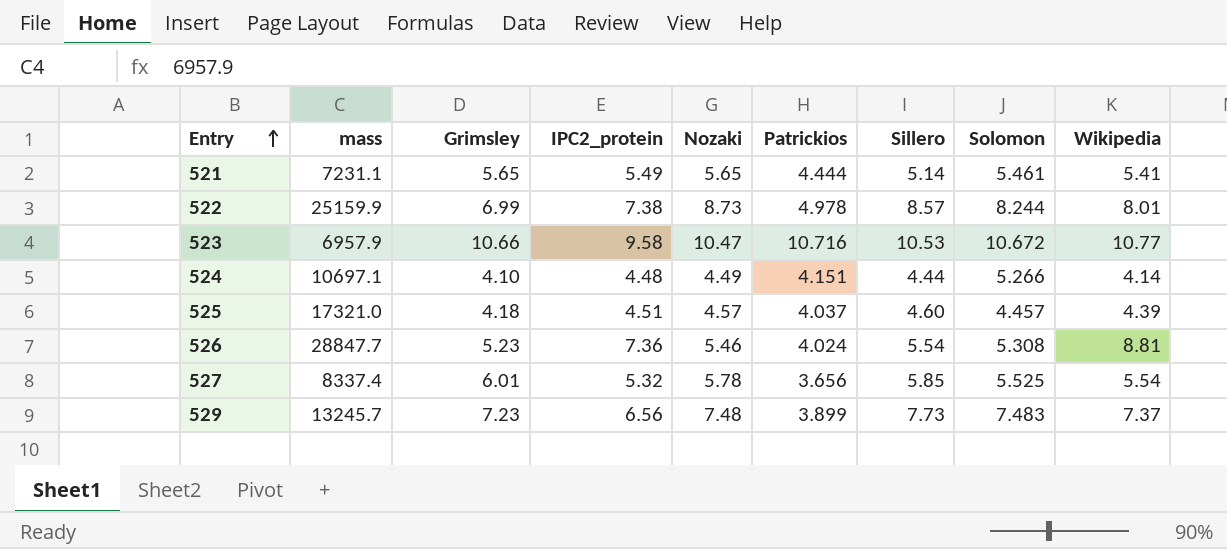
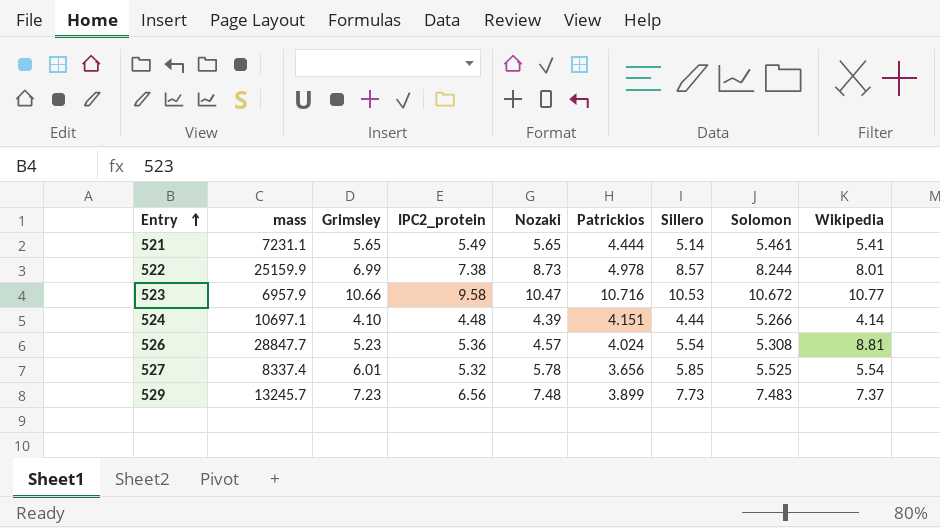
row 525: 17321.0 | 4.18 | 4.51 | 4.57 | 4.037 | 4.60 | 4.457 | 4.39 -> none
524 | Nozaki: 4.49 -> 4.39
526 | IPC2_protein: 7.36 -> 5.36
526 | Nozaki: 5.46 -> 4.57

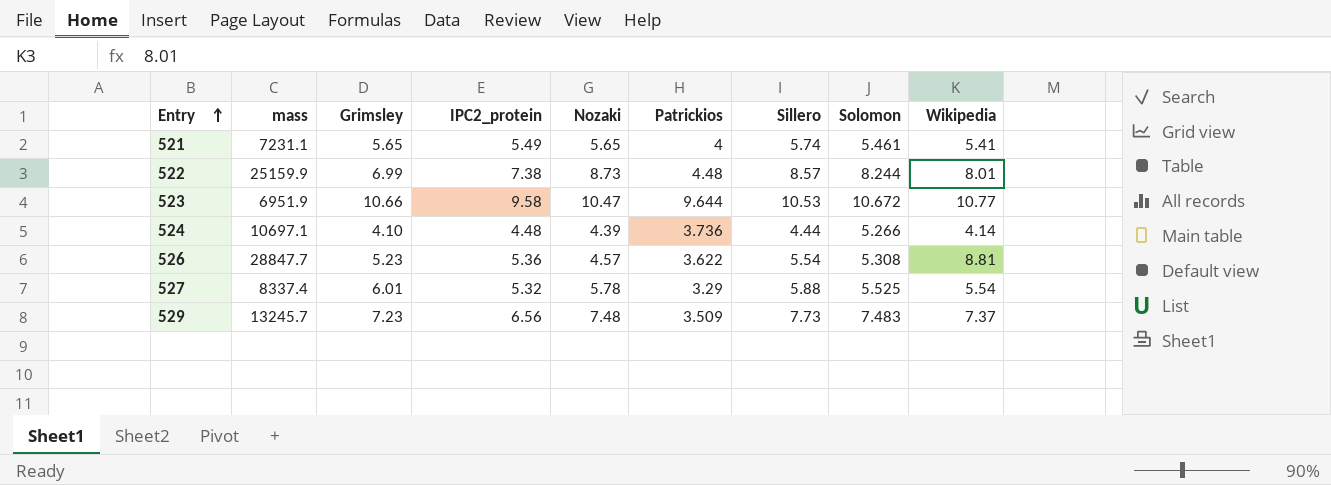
521 | Patrickios: 4.444 -> 4
521 | Sillero: 5.14 -> 5.74
522 | Patrickios: 4.978 -> 4.48
523 | mass: 6957.9 -> 6951.9
523 | Patrickios: 10.716 -> 9.644
524 | Patrickios: 4.151 -> 3.736
526 | Patrickios: 4.024 -> 3.622
527 | Patrickios: 3.656 -> 3.29
527 | Sillero: 5.85 -> 5.88
529 | Patrickios: 3.899 -> 3.509

